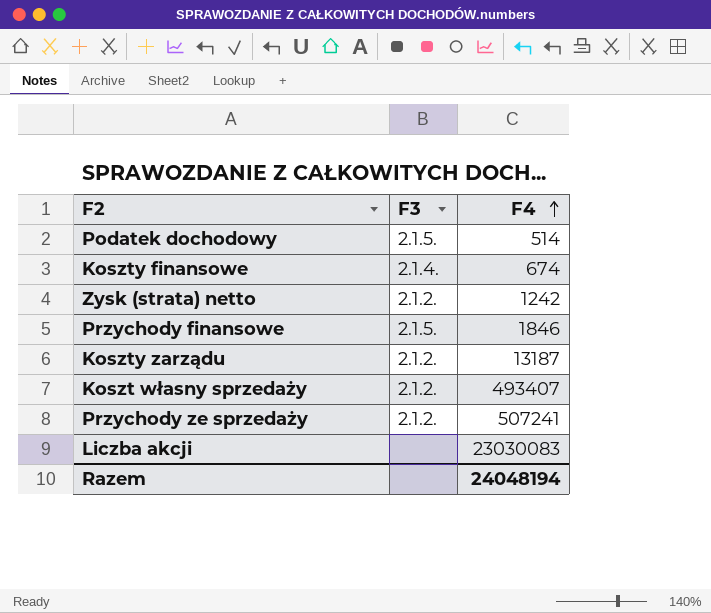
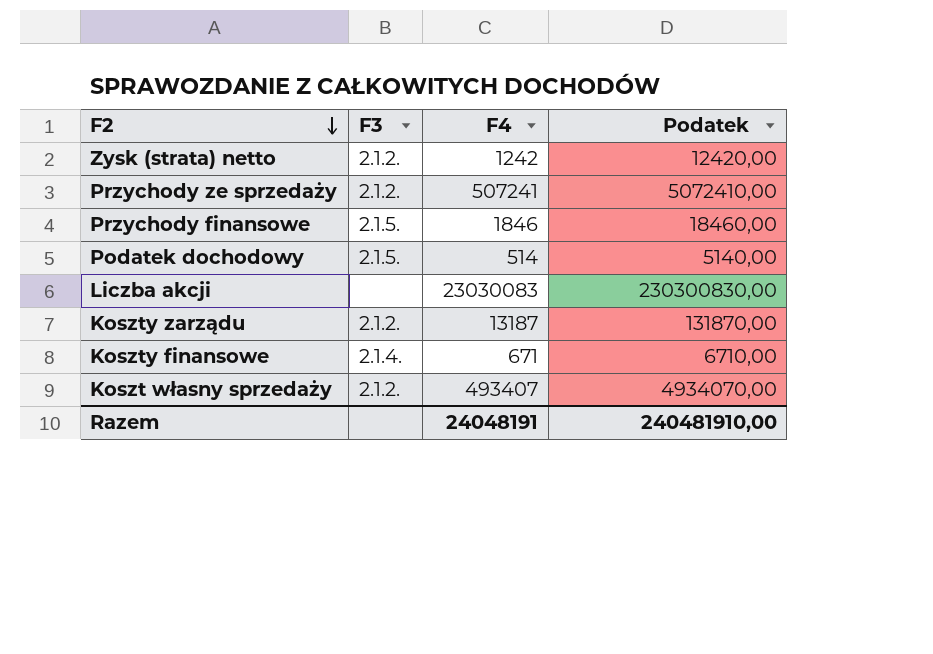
row order: F4 ascending -> F2 descending
column Podatek | formula: none -> [F4] * 10
Koszty finansowe | F4: 674 -> 671
Razem | F4: 24048194 -> 24048191

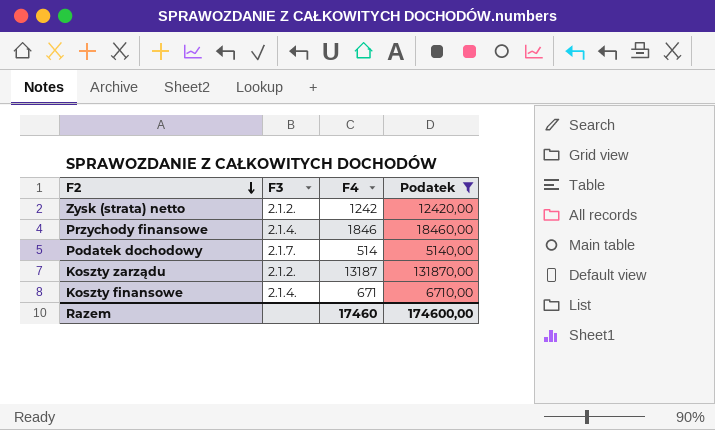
filter: none -> Podatek <= 131870,00
Przychody finansowe | F3: 2.1.5. -> 2.1.4.
Podatek dochodowy | F3: 2.1.5. -> 2.1.7.
Razem | F4: 24048191 -> 17460
Razem | Podatek: 240481910,00 -> 174600,00

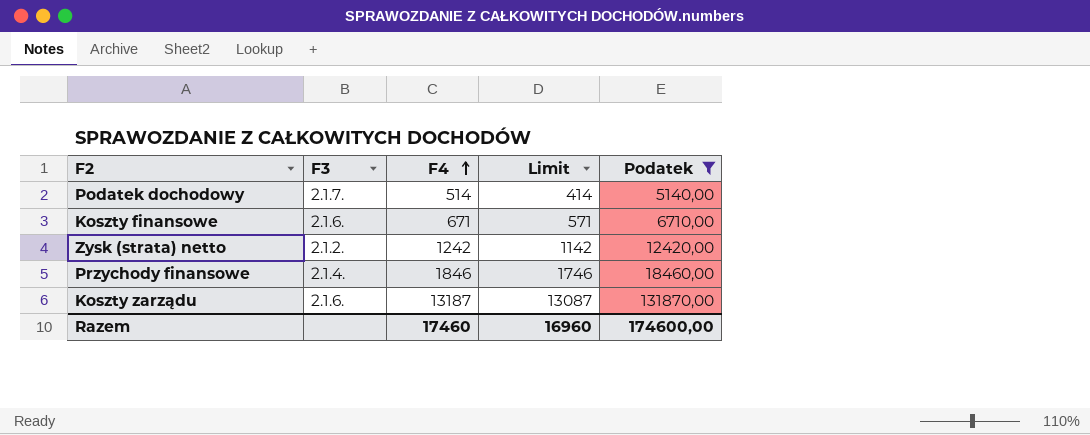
row order: F2 descending -> F4 ascending
column Limit | formula: none -> [F4] - 100
Koszty finansowe | F3: 2.1.4. -> 2.1.6.
Koszty zarządu | F3: 2.1.2. -> 2.1.6.

